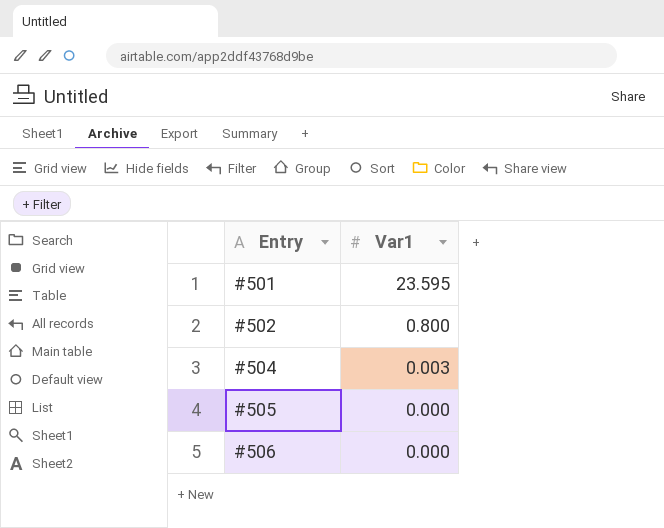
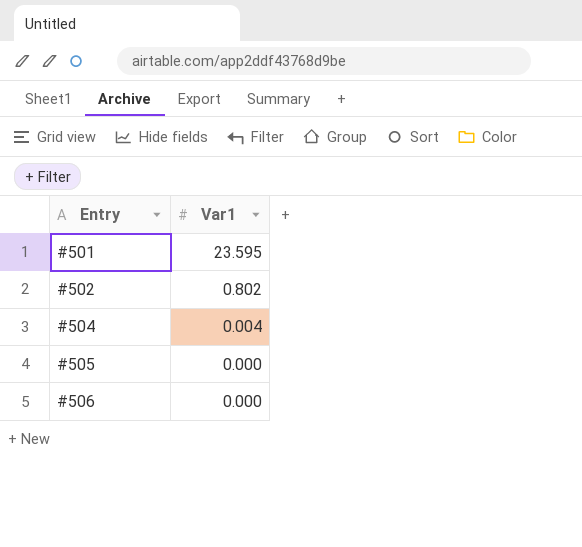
#502 | Var1: 0.800 -> 0.802
#504 | Var1: 0.003 -> 0.004

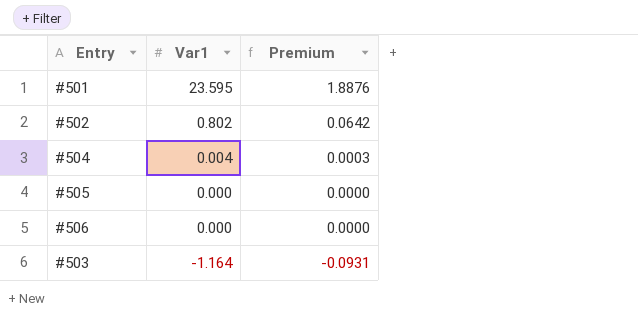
column Premium | formula: none -> [Var1] * 0.08
row #503: none -> -1.164 | -0.0931

